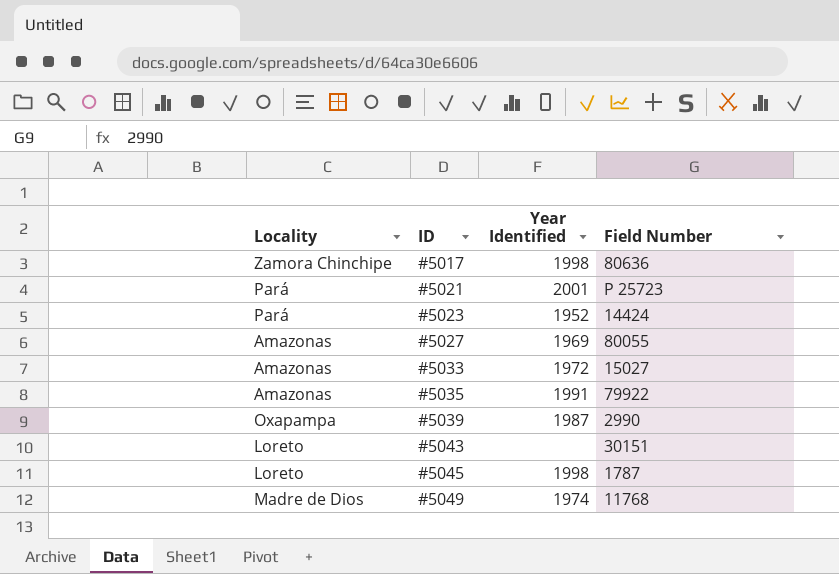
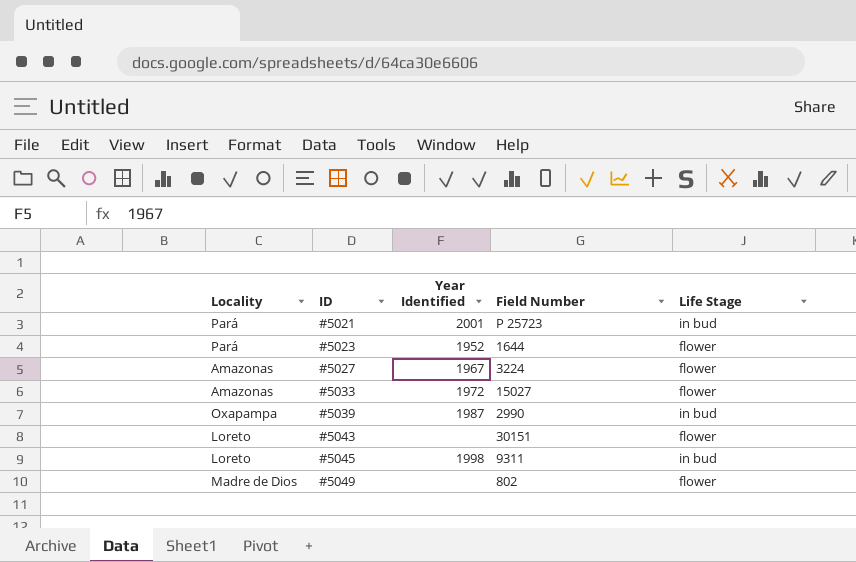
column Life Stage | position: none -> 5
row #5017: Zamora Chinchipe | 1998 | 80636 -> none
row #5035: Amazonas | 1991 | 79922 -> none
#5023 | Field Number: 14424 -> 1644
#5027 | Year Identified: 1969 -> 1967
#5027 | Field Number: 80055 -> 3224
#5045 | Field Number: 1787 -> 9311
#5049 | Year Identified: 1974 -> none
#5049 | Field Number: 11768 -> 802

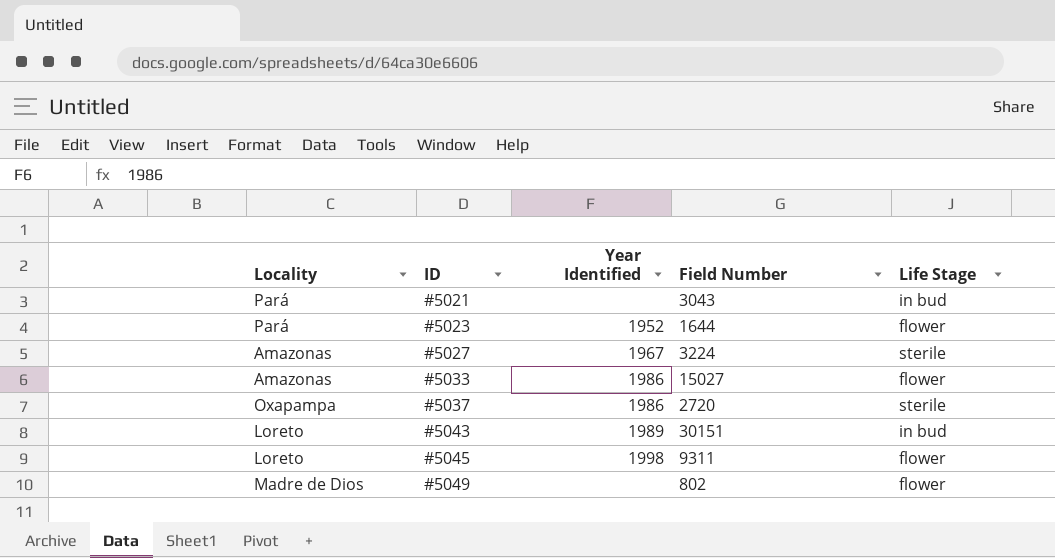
row #5039: Oxapampa | 1987 | 2990 | in bud -> none
#5021 | Year Identified: 2001 -> none
#5021 | Field Number: P 25723 -> 3043
#5027 | Life Stage: flower -> sterile
#5033 | Year Identified: 1972 -> 1986
row #5037: none -> Oxapampa | 1986 | 2720 | sterile
#5043 | Year Identified: none -> 1989
#5043 | Life Stage: flower -> in bud
#5045 | Life Stage: in bud -> flower

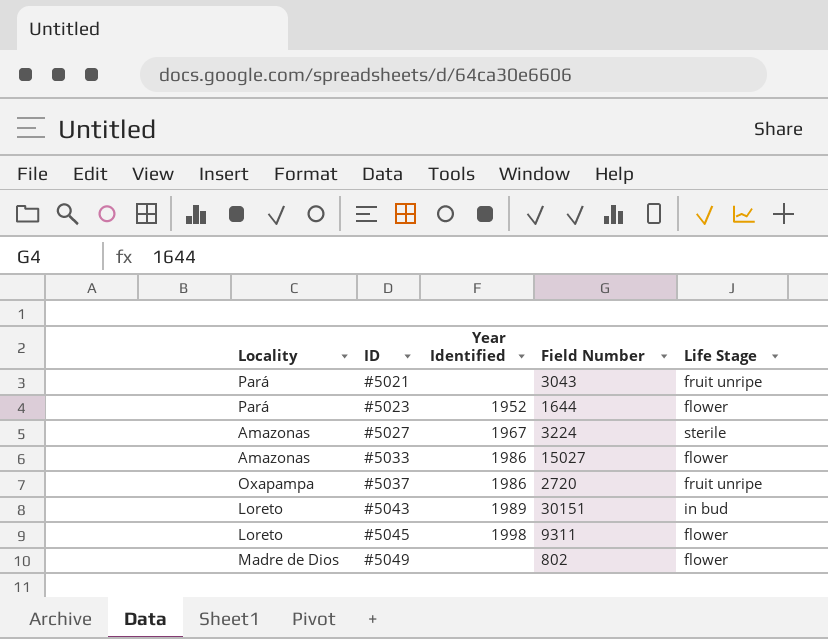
#5021 | Life Stage: in bud -> fruit unripe
#5037 | Life Stage: sterile -> fruit unripe

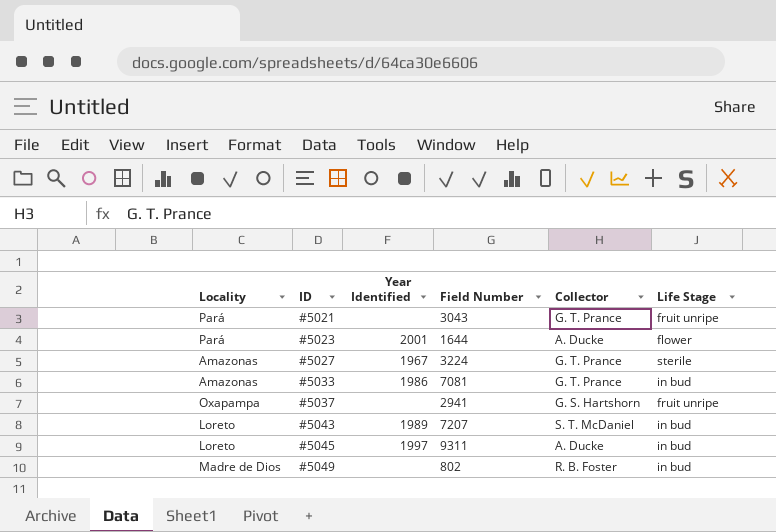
column Collector | position: none -> 5
#5023 | Year Identified: 1952 -> 2001
#5033 | Field Number: 15027 -> 7081
#5033 | Life Stage: flower -> in bud
#5037 | Year Identified: 1986 -> none
#5037 | Field Number: 2720 -> 2941
#5043 | Field Number: 30151 -> 7207
#5045 | Year Identified: 1998 -> 1997
#5045 | Life Stage: flower -> in bud
#5049 | Life Stage: flower -> in bud

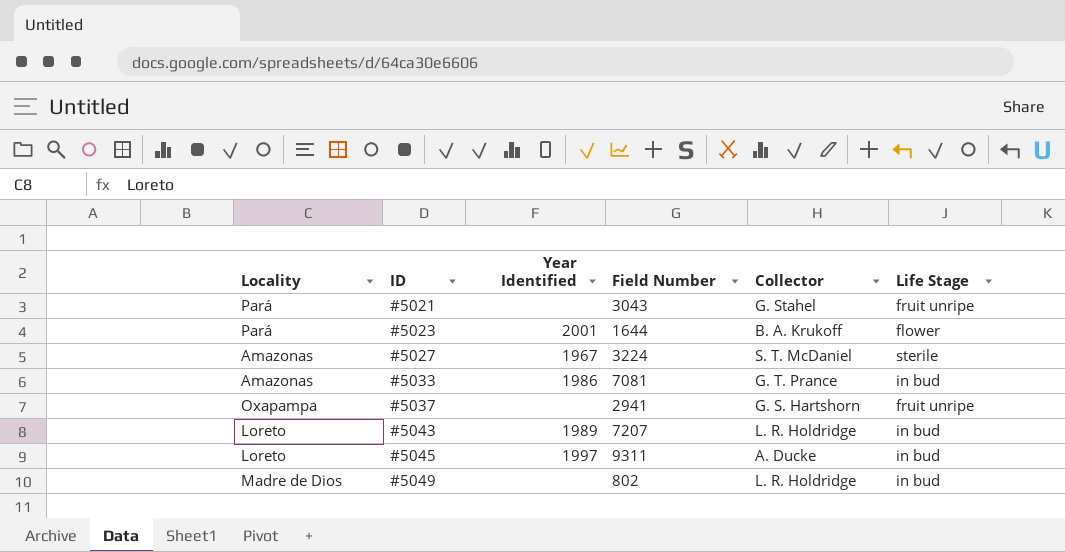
#5021 | Collector: G. T. Prance -> G. Stahel
#5023 | Collector: A. Ducke -> B. A. Krukoff
#5027 | Collector: G. T. Prance -> S. T. McDaniel
#5043 | Collector: S. T. McDaniel -> L. R. Holdridge
#5049 | Collector: R. B. Foster -> L. R. Holdridge

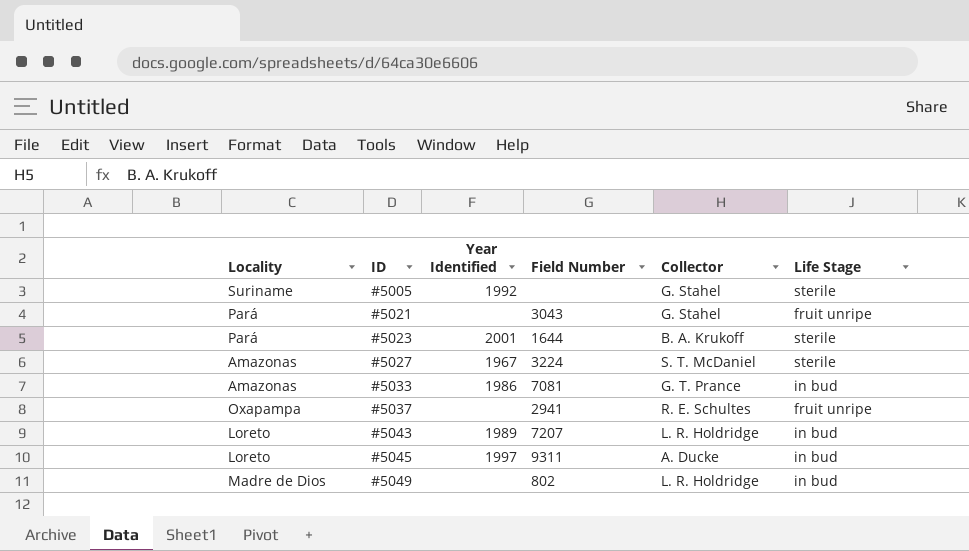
row #5005: none -> Suriname | 1992 | none | G. Stahel | sterile
#5023 | Life Stage: flower -> sterile
#5037 | Collector: G. S. Hartshorn -> R. E. Schultes

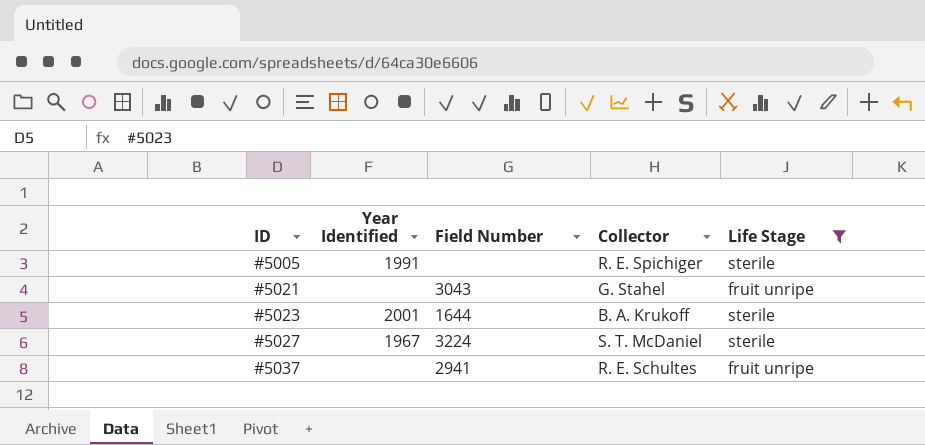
filter: none -> Life Stage != in bud
column Locality | position: 1 -> none
#5005 | Year Identified: 1992 -> 1991
#5005 | Collector: G. Stahel -> R. E. Spichiger

